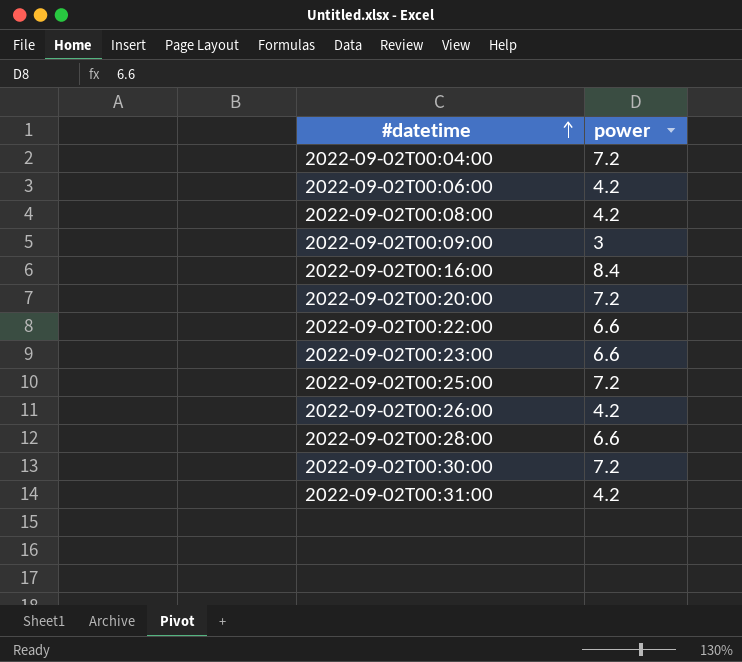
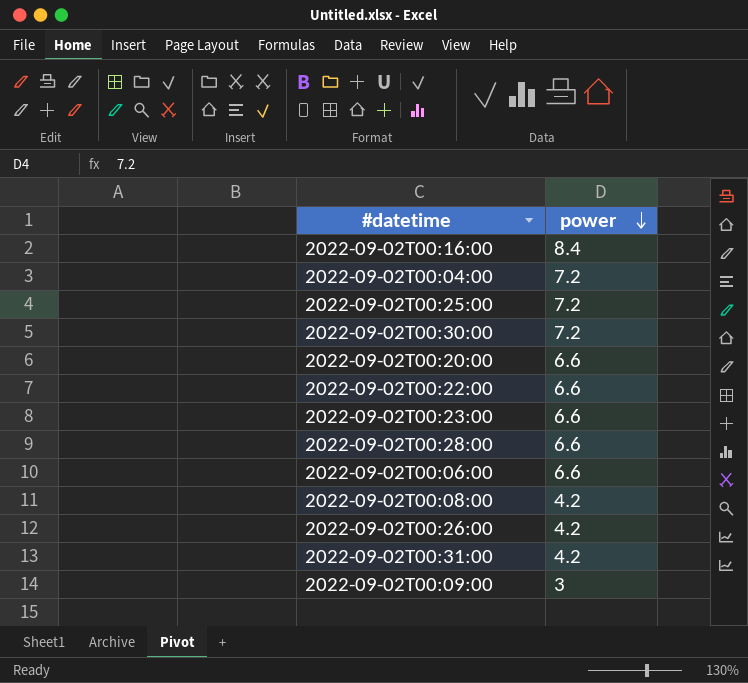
row order: #datetime ascending -> power descending
2022-09-02T00:20:00 | power: 7.2 -> 6.6
2022-09-02T00:06:00 | power: 4.2 -> 6.6

